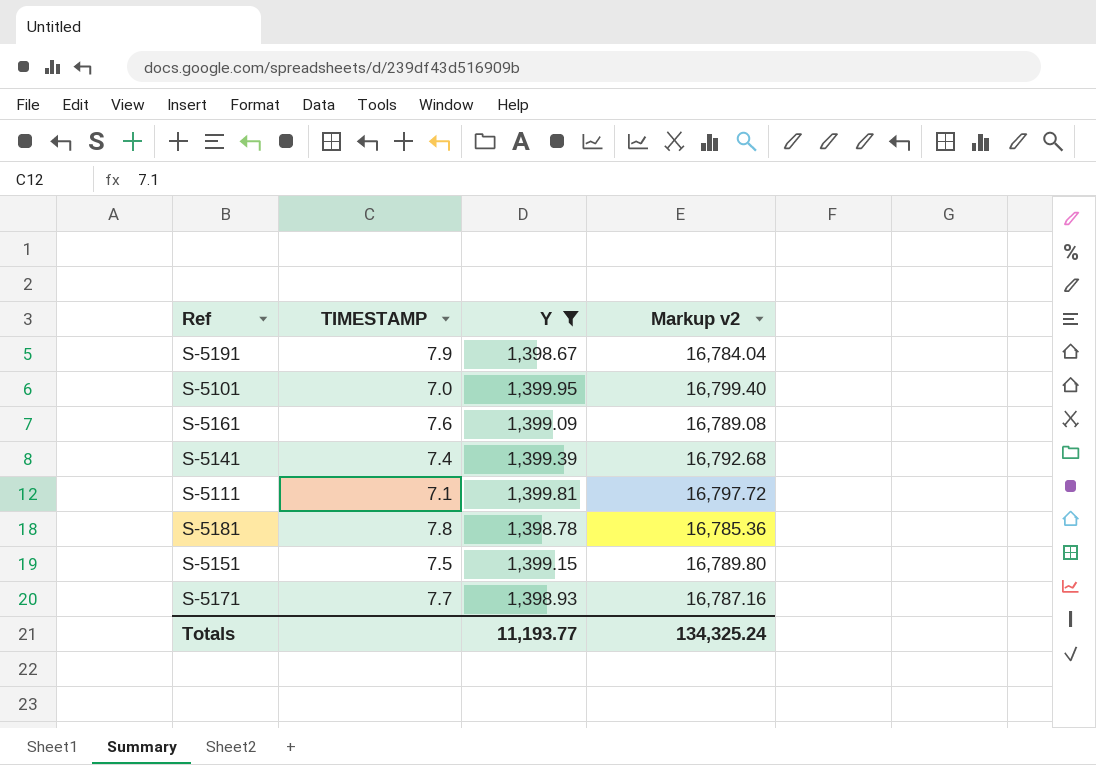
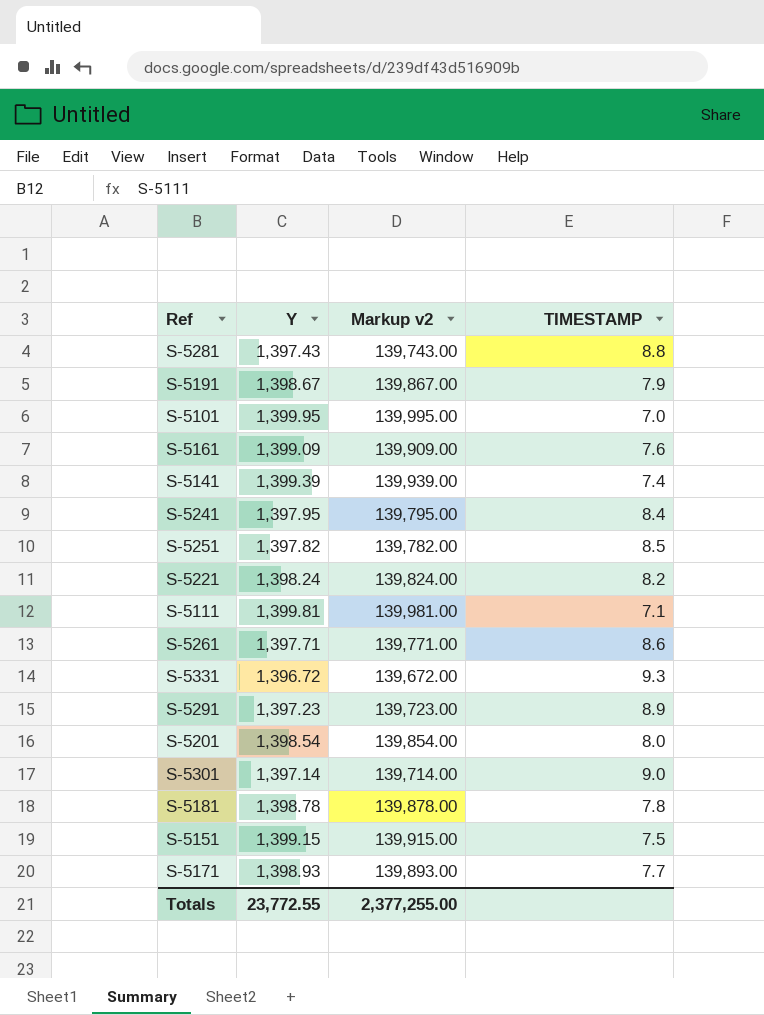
filter: Y >= 1,398.67 -> none
column Markup v2 | formula: [Y] * 12 -> [Y] * 100
column TIMESTAMP | position: 2 -> 4
Totals | Y: 11,193.77 -> 23,772.55
Totals | Markup v2: 134,325.24 -> 2,377,255.00

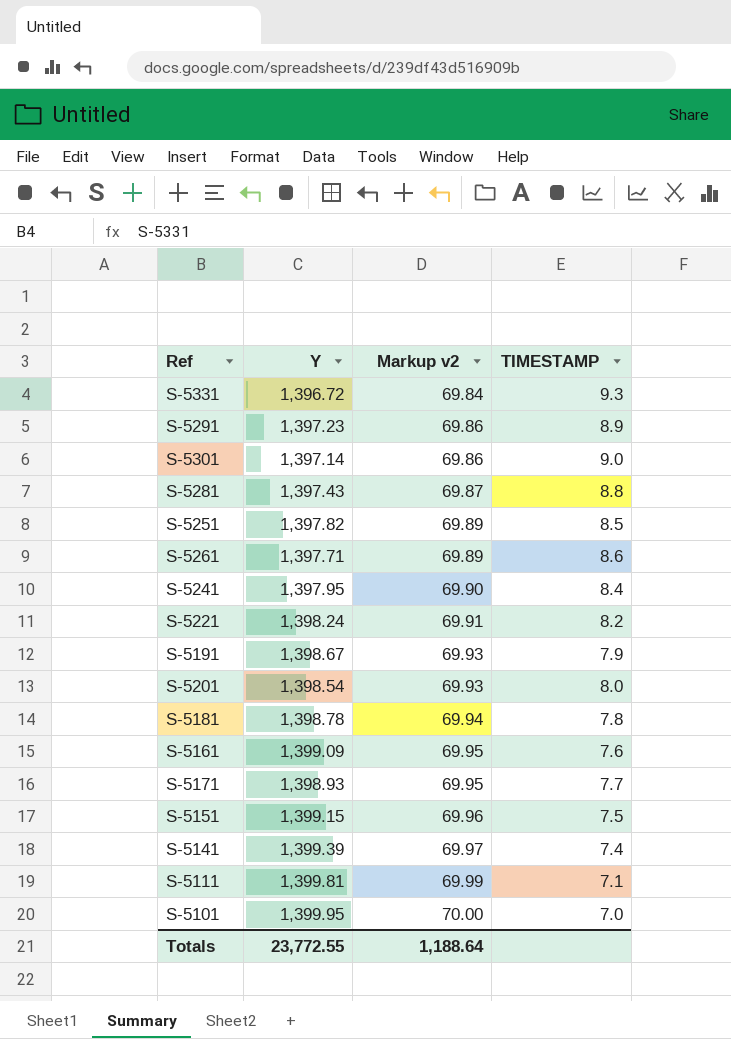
row order: none -> Markup v2 ascending
column Markup v2 | formula: [Y] * 100 -> [Y] * 0.05
Totals | Markup v2: 2,377,255.00 -> 1,188.64

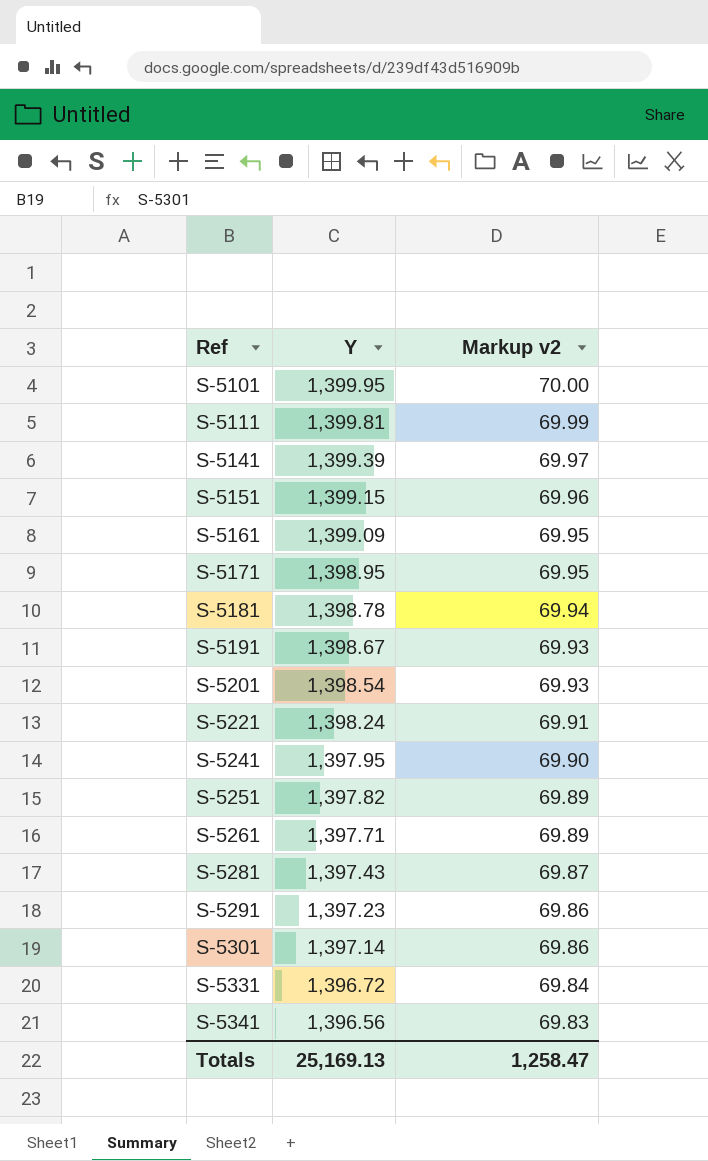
row order: Markup v2 ascending -> Ref ascending
column TIMESTAMP | position: 4 -> none
S-5171 | Y: 1,398.93 -> 1,398.95
row S-5341: none -> 1,396.56 | 69.83
Totals | Y: 23,772.55 -> 25,169.13
Totals | Markup v2: 1,188.64 -> 1,258.47

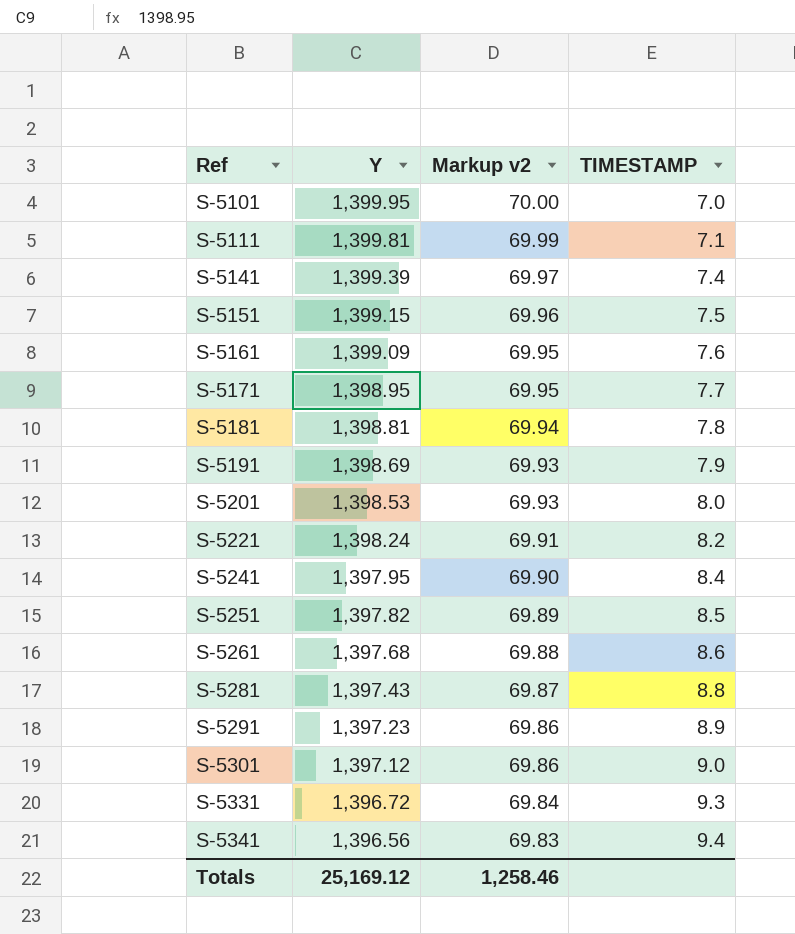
column TIMESTAMP | position: none -> 4
S-5181 | Y: 1,398.78 -> 1,398.81
S-5191 | Y: 1,398.67 -> 1,398.69
S-5201 | Y: 1,398.54 -> 1,398.53
S-5261 | Y: 1,397.71 -> 1,397.68
S-5261 | Markup v2: 69.89 -> 69.88
S-5301 | Y: 1,397.14 -> 1,397.12
Totals | Y: 25,169.13 -> 25,169.12
Totals | Markup v2: 1,258.47 -> 1,258.46

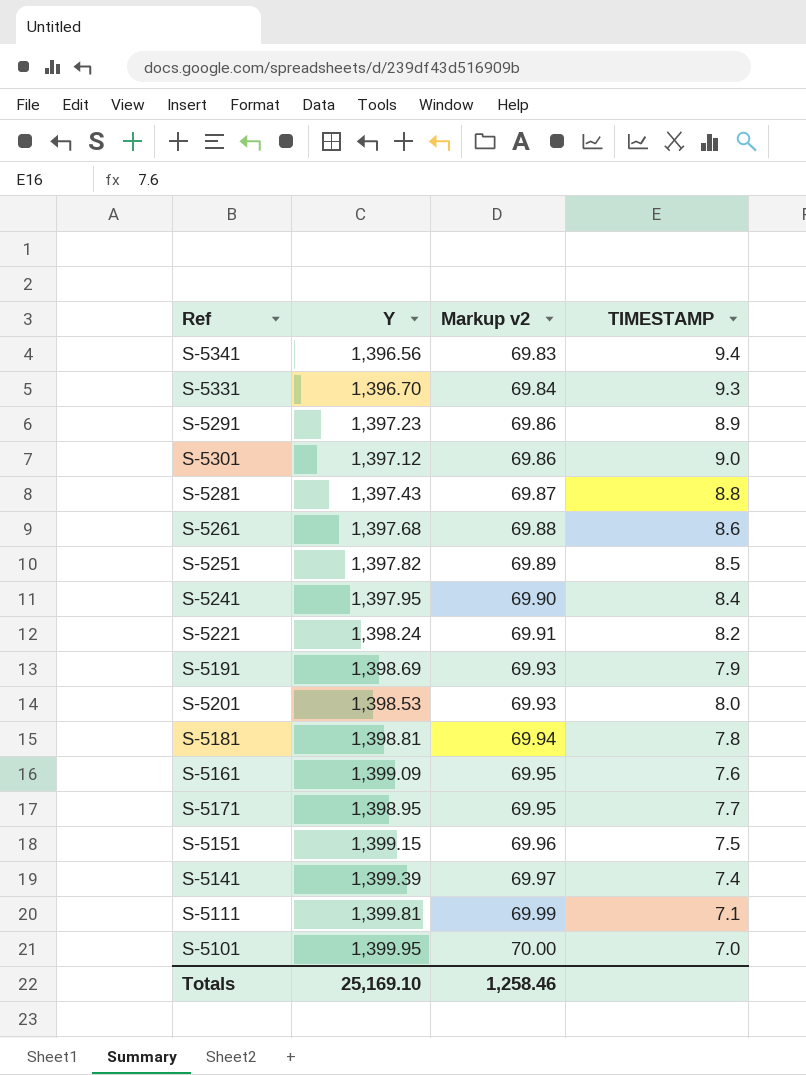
row order: Ref ascending -> Markup v2 ascending
S-5331 | Y: 1,396.72 -> 1,396.70
Totals | Y: 25,169.12 -> 25,169.10

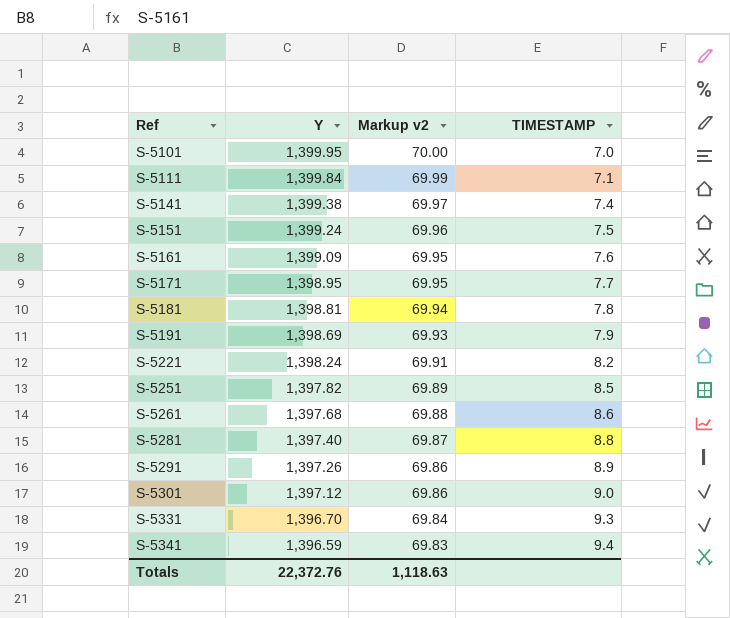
row order: Markup v2 ascending -> Ref ascending
row S-5241: 1,397.95 | 69.90 | 8.4 -> none
row S-5201: 1,398.53 | 69.93 | 8.0 -> none
S-5111 | Y: 1,399.81 -> 1,399.84
S-5141 | Y: 1,399.39 -> 1,399.38
S-5151 | Y: 1,399.15 -> 1,399.24
S-5281 | Y: 1,397.43 -> 1,397.40
S-5291 | Y: 1,397.23 -> 1,397.26
S-5341 | Y: 1,396.56 -> 1,396.59
Totals | Y: 25,169.10 -> 22,372.76
Totals | Markup v2: 1,258.46 -> 1,118.63

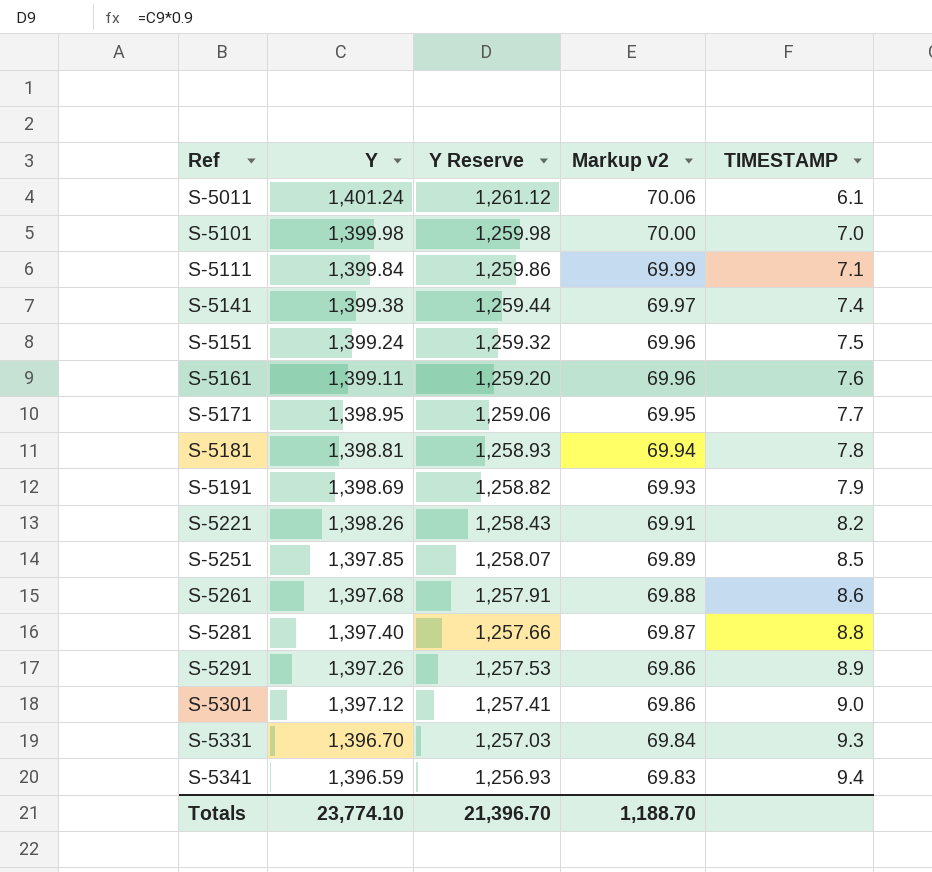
column Y Reserve | formula: none -> [Y] * 0.9
row S-5011: none -> 1,401.24 | 1,261.12 | 70.06 | 6.1
S-5101 | Y: 1,399.95 -> 1,399.98
S-5161 | Y: 1,399.09 -> 1,399.11
S-5161 | Markup v2: 69.95 -> 69.96
S-5221 | Y: 1,398.24 -> 1,398.26
S-5251 | Y: 1,397.82 -> 1,397.85
Totals | Y: 22,372.76 -> 23,774.10
Totals | Markup v2: 1,118.63 -> 1,188.70

